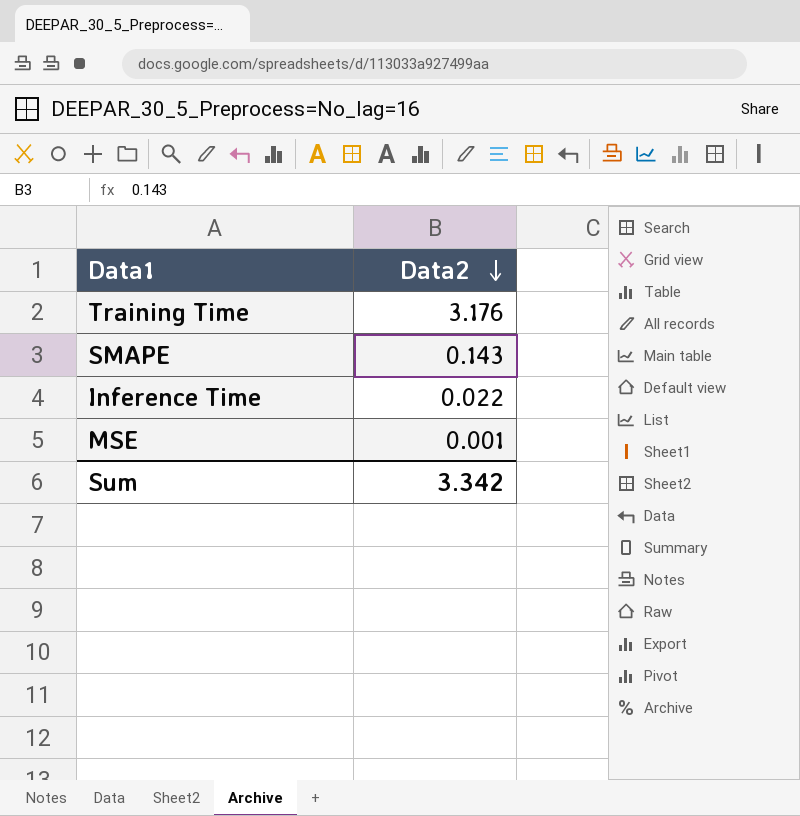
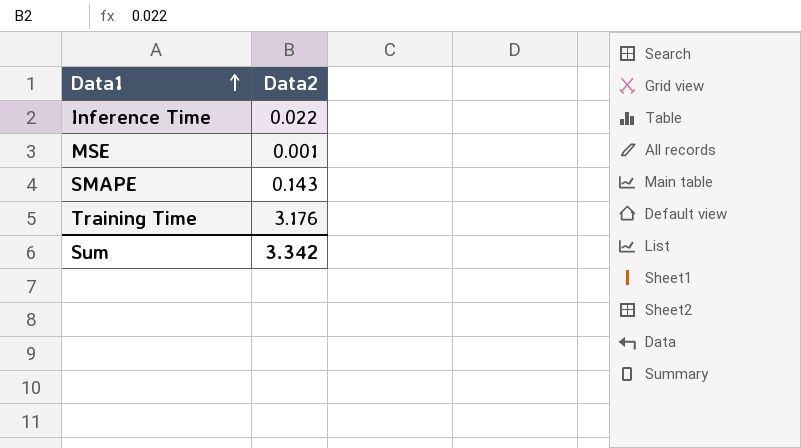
row order: Data2 descending -> Data1 ascending

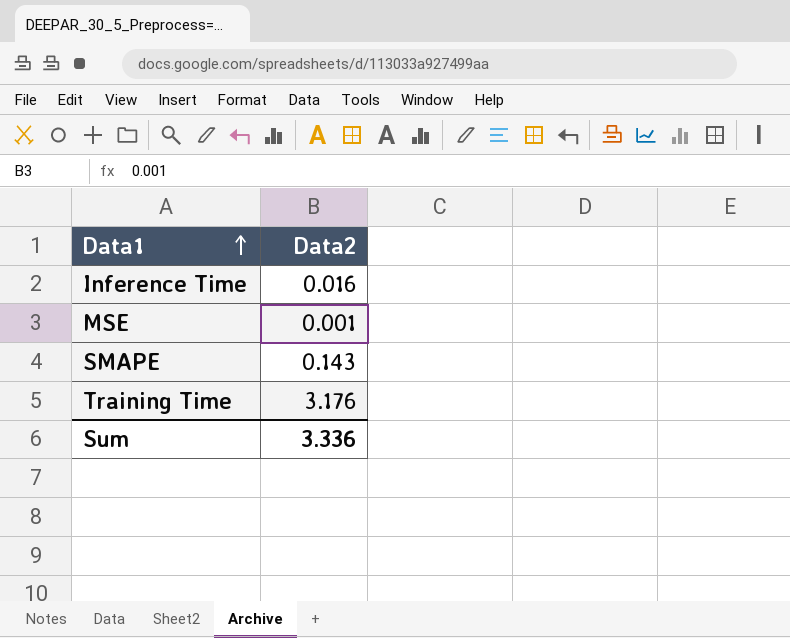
Inference Time | Data2: 0.022 -> 0.016
Sum | Data2: 3.342 -> 3.336

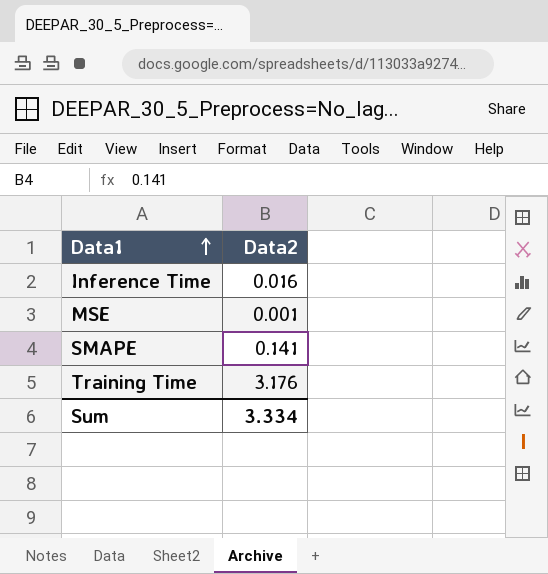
SMAPE | Data2: 0.143 -> 0.141
Sum | Data2: 3.336 -> 3.334

